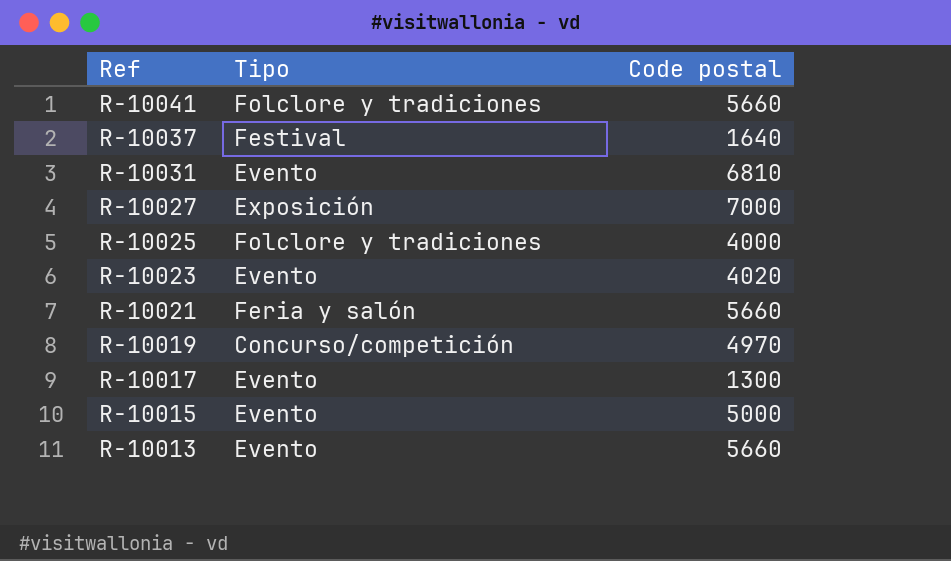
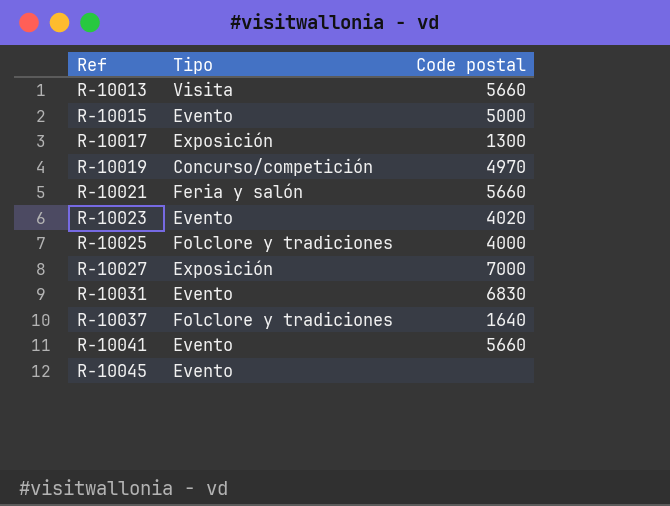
row order: Ref descending -> Ref ascending
R-10013 | Tipo: Evento -> Visita
R-10017 | Tipo: Evento -> Exposición
R-10031 | Code postal: 6810 -> 6830
R-10037 | Tipo: Festival -> Folclore y tradiciones
R-10041 | Tipo: Folclore y tradiciones -> Evento
row R-10045: none -> Evento | none

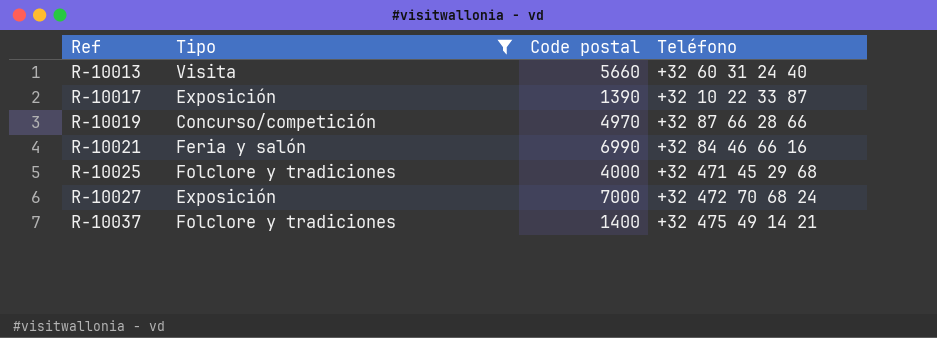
filter: none -> Tipo != Evento
column Teléfono | position: none -> 4
R-10017 | Code postal: 1300 -> 1390
R-10021 | Code postal: 5660 -> 6990
R-10037 | Code postal: 1640 -> 1400

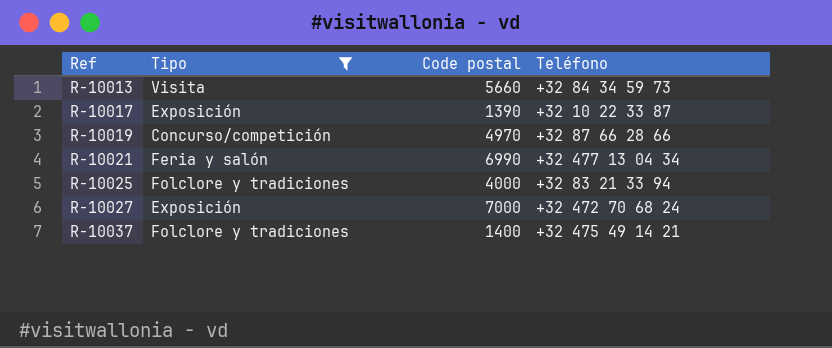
R-10013 | Teléfono: +32 60 31 24 40 -> +32 84 34 59 73
R-10021 | Teléfono: +32 84 46 66 16 -> +32 477 13 04 34
R-10025 | Teléfono: +32 471 45 29 68 -> +32 83 21 33 94

